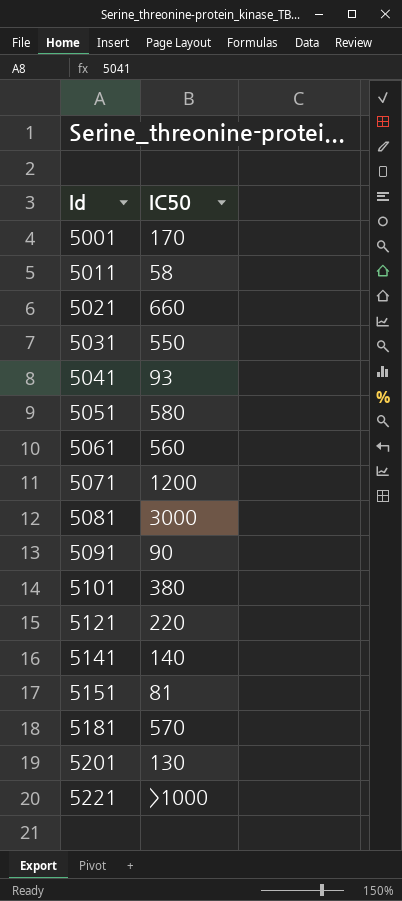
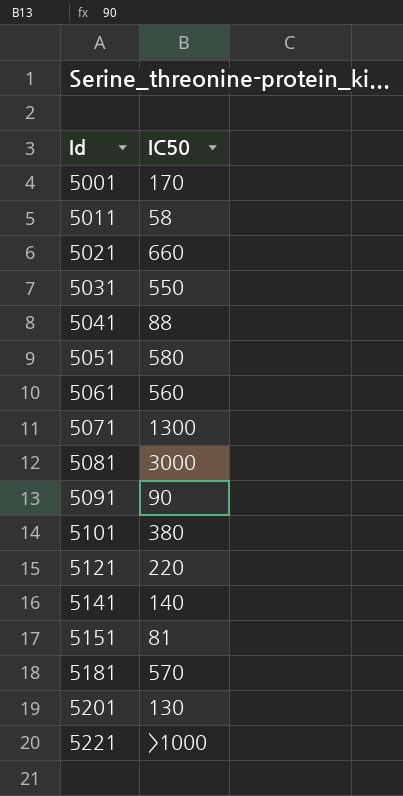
5041 | IC50: 93 -> 88
5071 | IC50: 1200 -> 1300

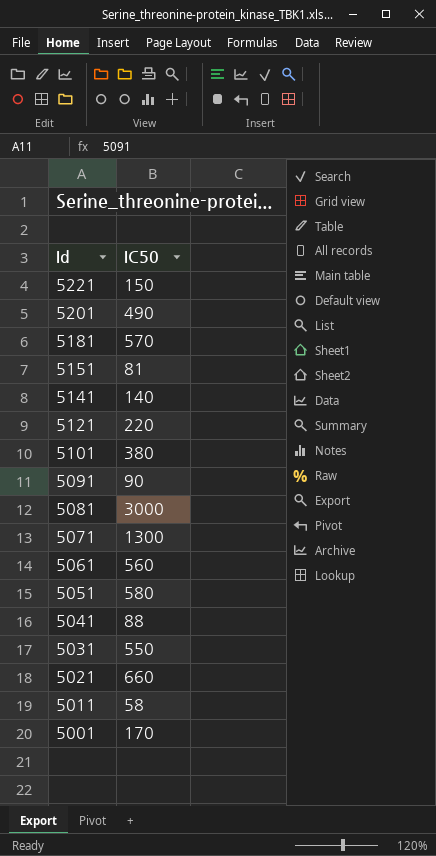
row order: Id ascending -> Id descending
5221 | IC50: >1000 -> 150
5201 | IC50: 130 -> 490

